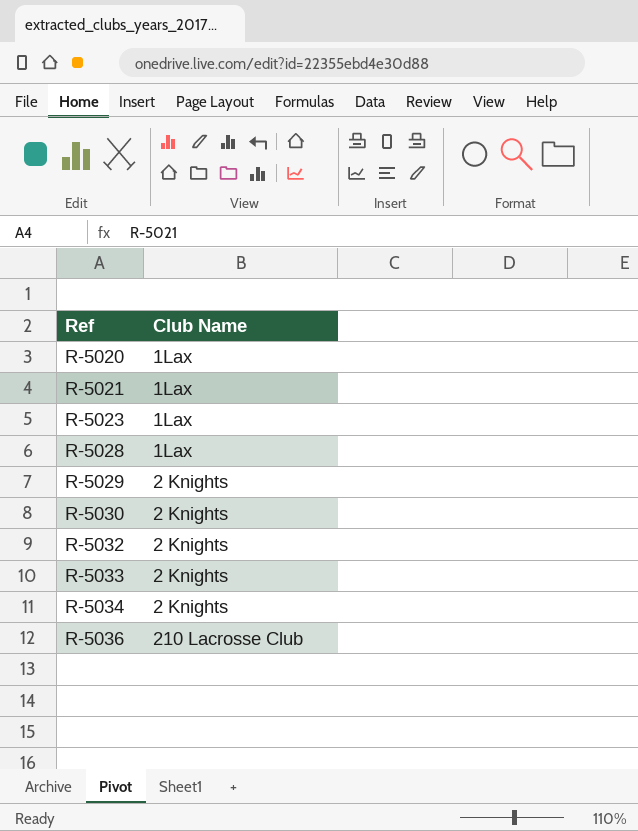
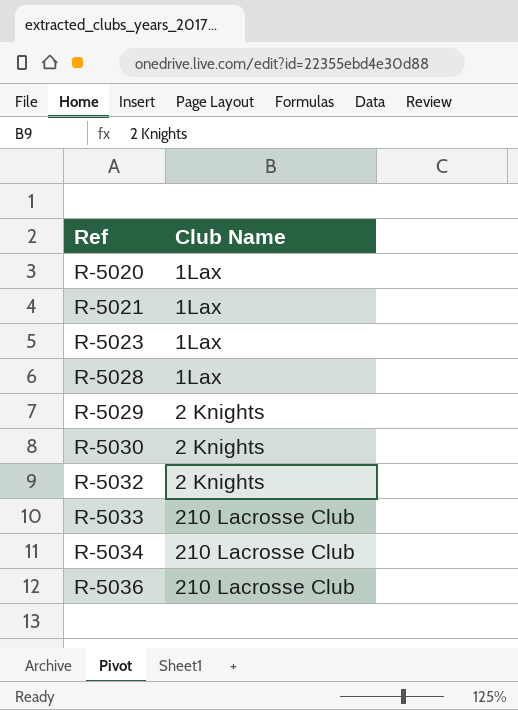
R-5033 | Club Name: 2 Knights -> 210 Lacrosse Club
R-5034 | Club Name: 2 Knights -> 210 Lacrosse Club

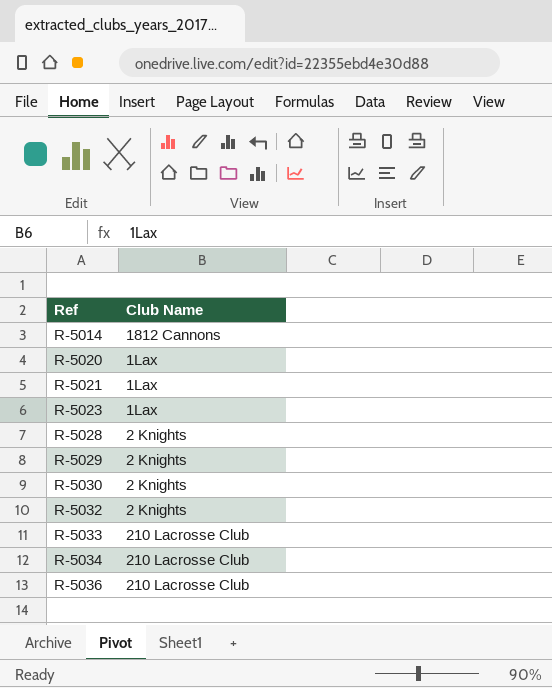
row R-5014: none -> 1812 Cannons
R-5028 | Club Name: 1Lax -> 2 Knights

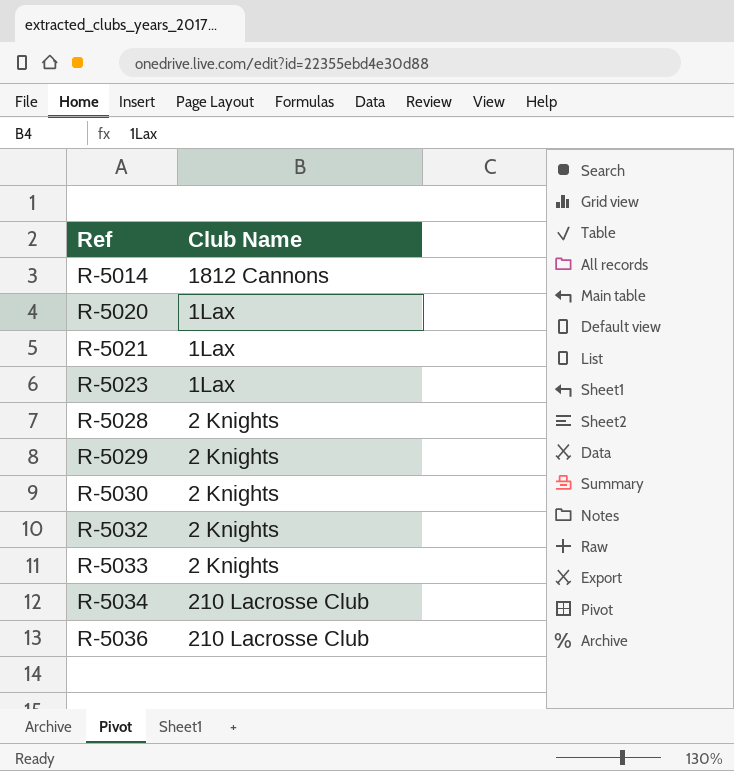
R-5033 | Club Name: 210 Lacrosse Club -> 2 Knights

